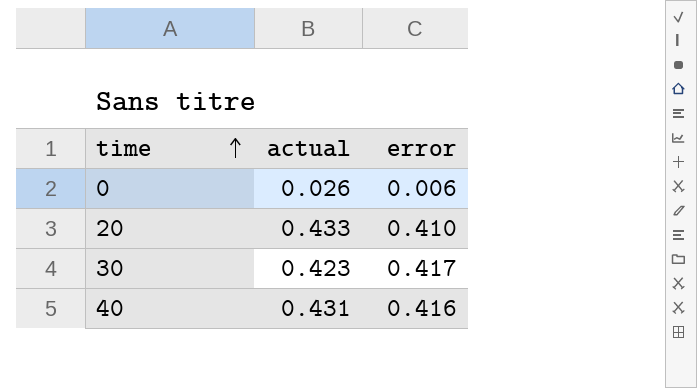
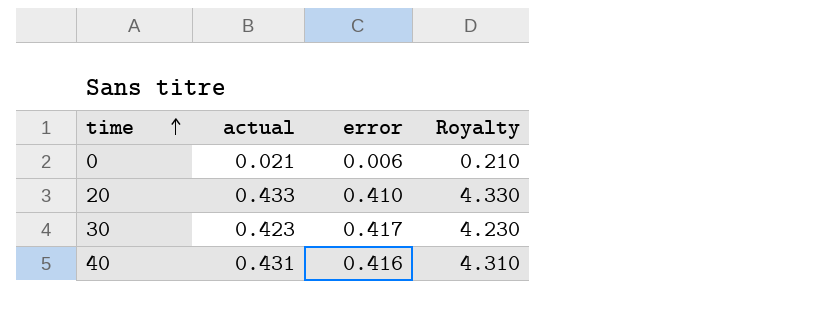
column Royalty | formula: none -> [actual] * 10
0 | actual: 0.026 -> 0.021

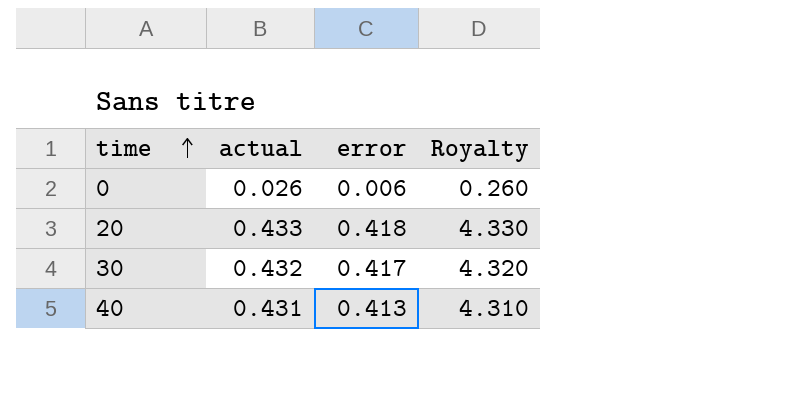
0 | actual: 0.021 -> 0.026
0 | Royalty: 0.210 -> 0.260
20 | error: 0.410 -> 0.418
30 | actual: 0.423 -> 0.432
30 | Royalty: 4.230 -> 4.320
40 | error: 0.416 -> 0.413

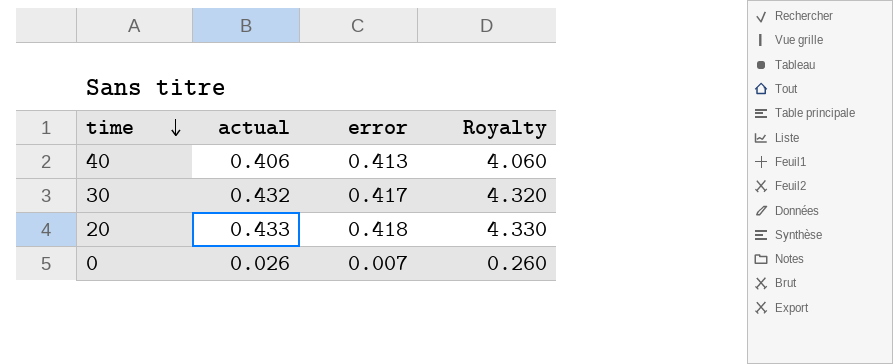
row order: time ascending -> time descending
40 | actual: 0.431 -> 0.406
40 | Royalty: 4.310 -> 4.060
0 | error: 0.006 -> 0.007

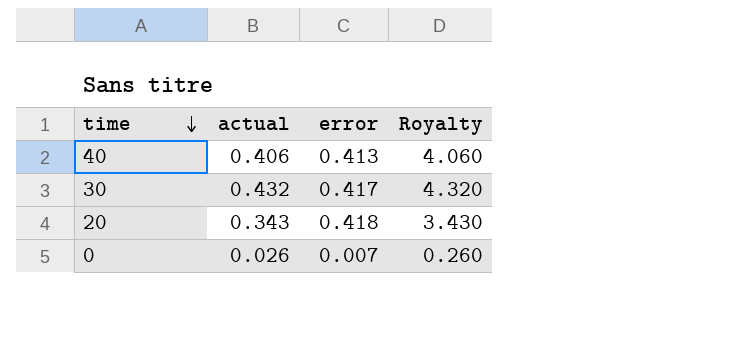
20 | actual: 0.433 -> 0.343
20 | Royalty: 4.330 -> 3.430

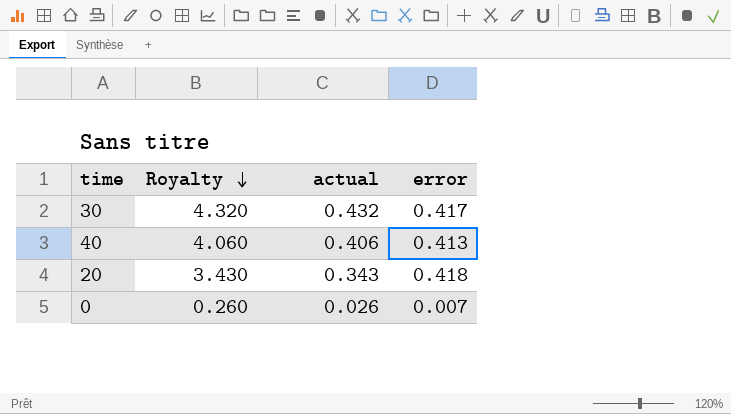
row order: time descending -> Royalty descending
column Royalty | position: 4 -> 2

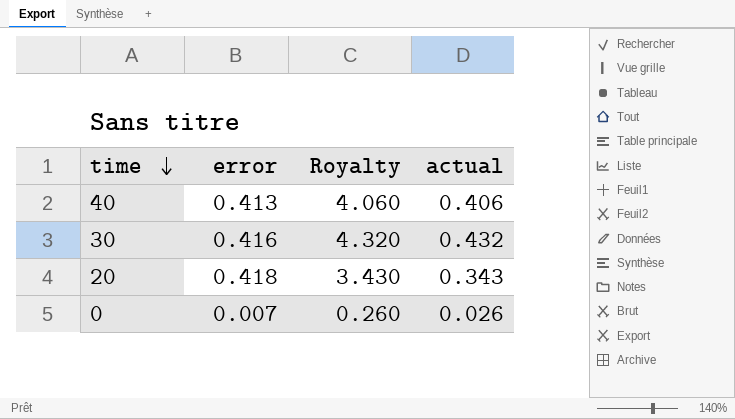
row order: Royalty descending -> time descending
column error | position: 4 -> 2
30 | error: 0.417 -> 0.416

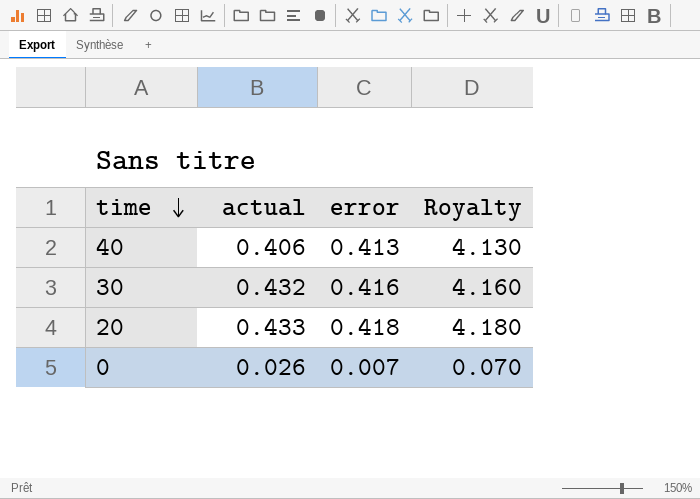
column actual | position: 4 -> 2
column Royalty | formula: [actual] * 10 -> [error] * 10
20 | actual: 0.343 -> 0.433

